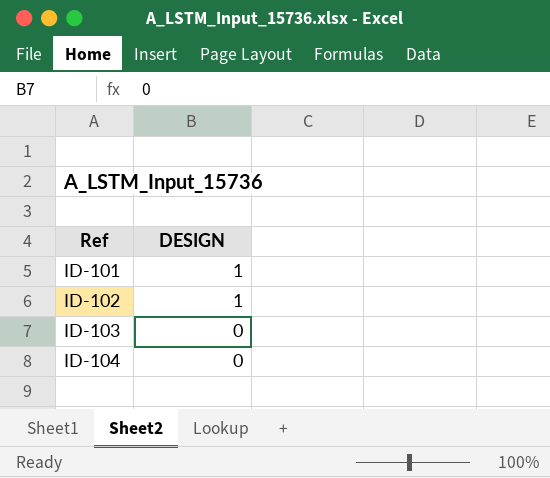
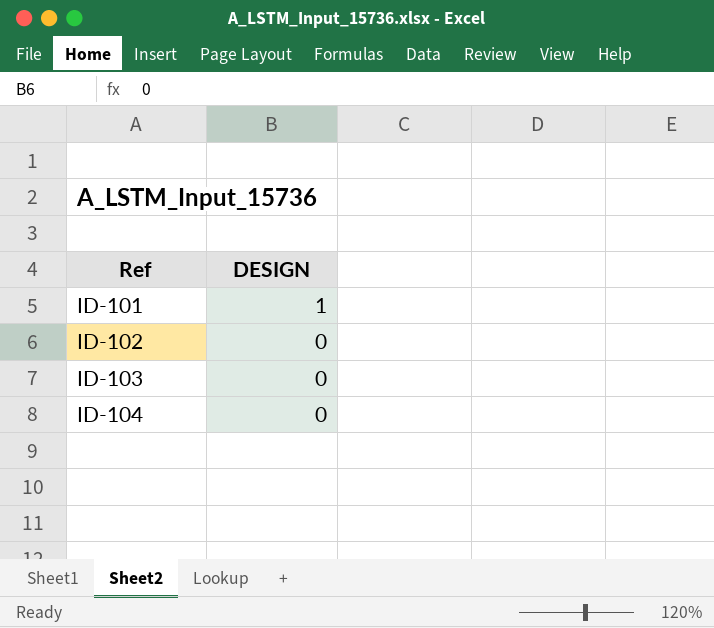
ID-102 | DESIGN: 1 -> 0

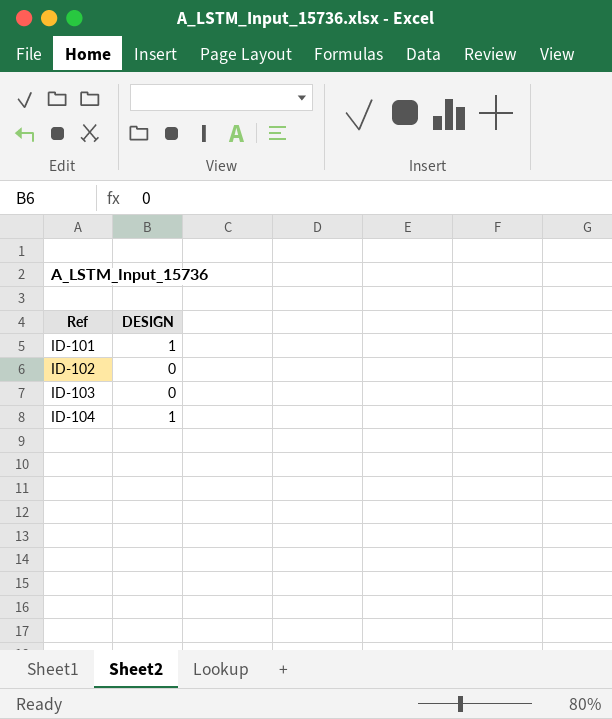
ID-104 | DESIGN: 0 -> 1

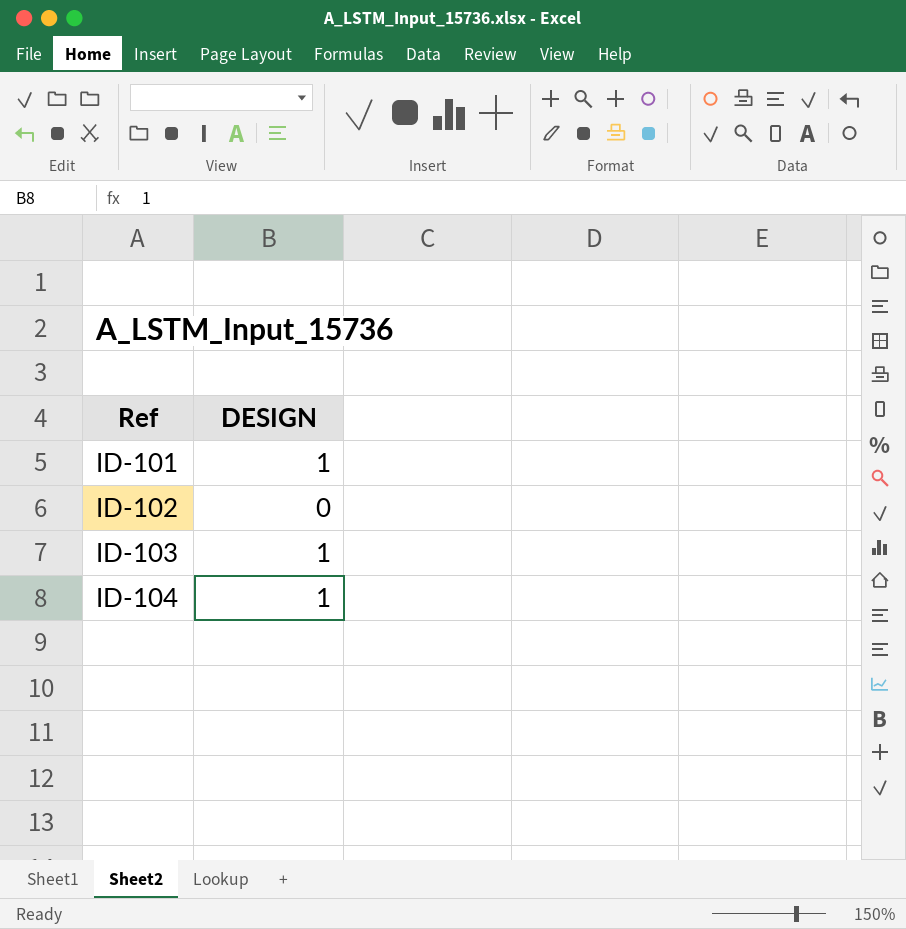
ID-103 | DESIGN: 0 -> 1

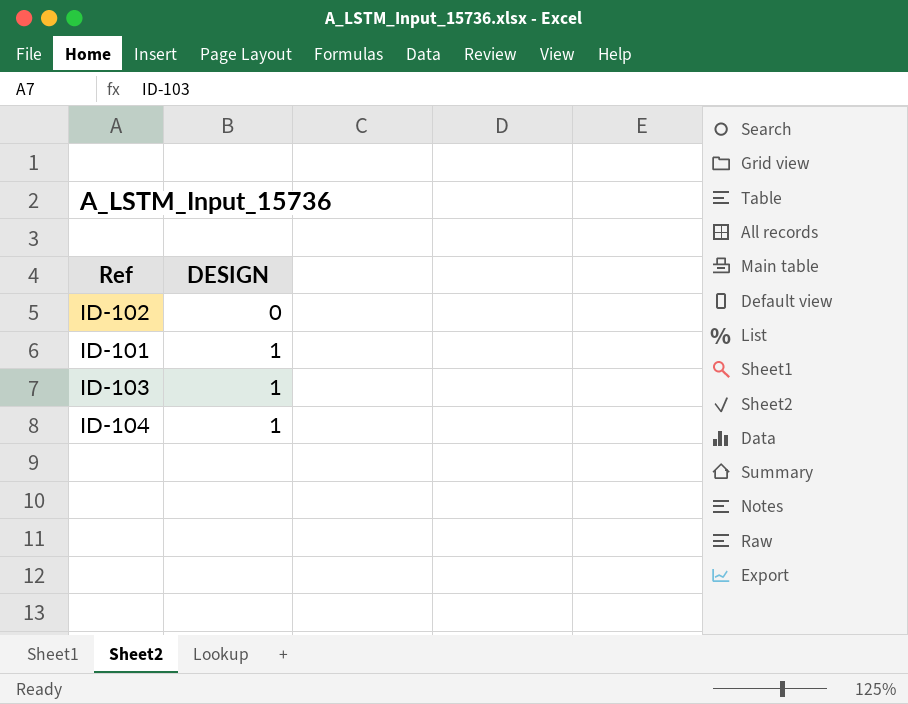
row order: Ref ascending -> DESIGN ascending

